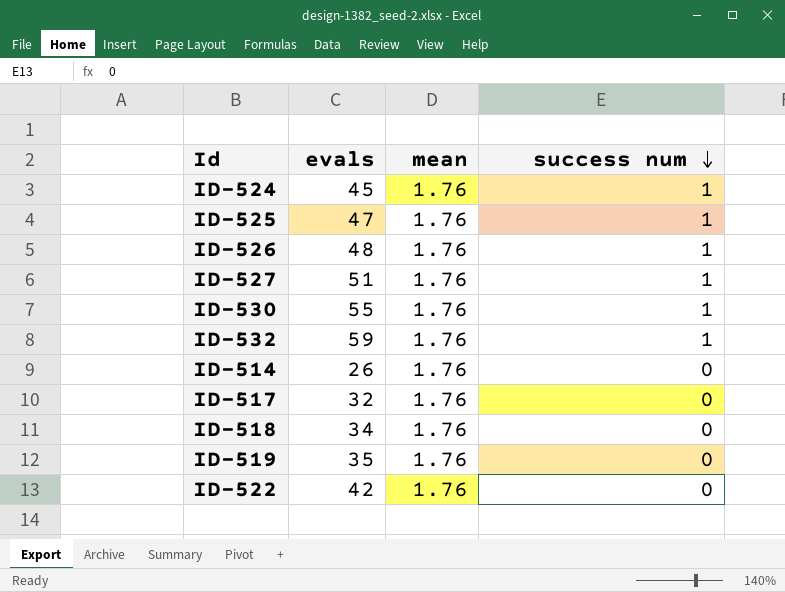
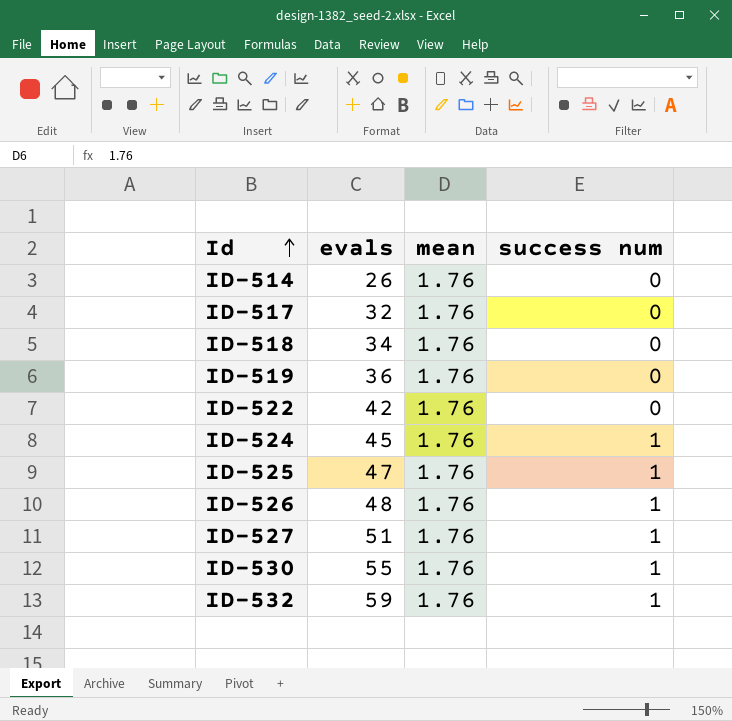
row order: success num descending -> Id ascending
ID-519 | evals: 35 -> 36

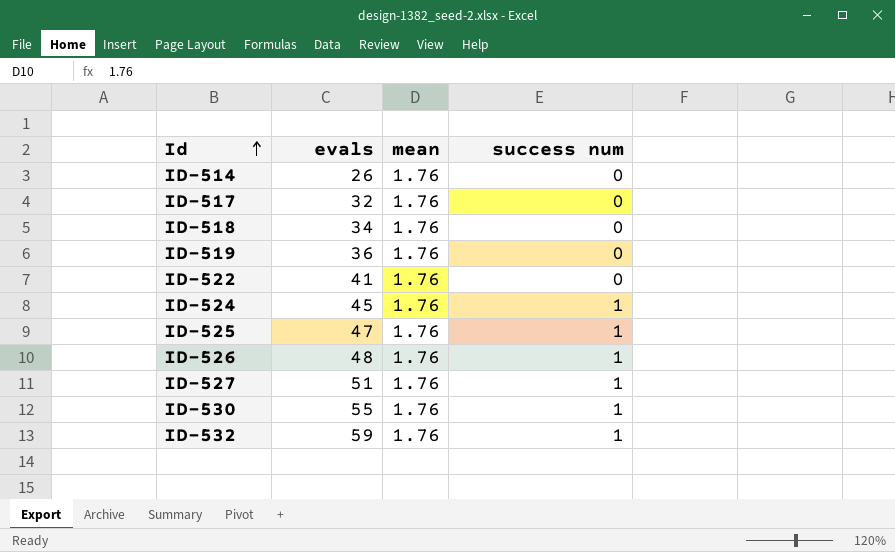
ID-522 | evals: 42 -> 41

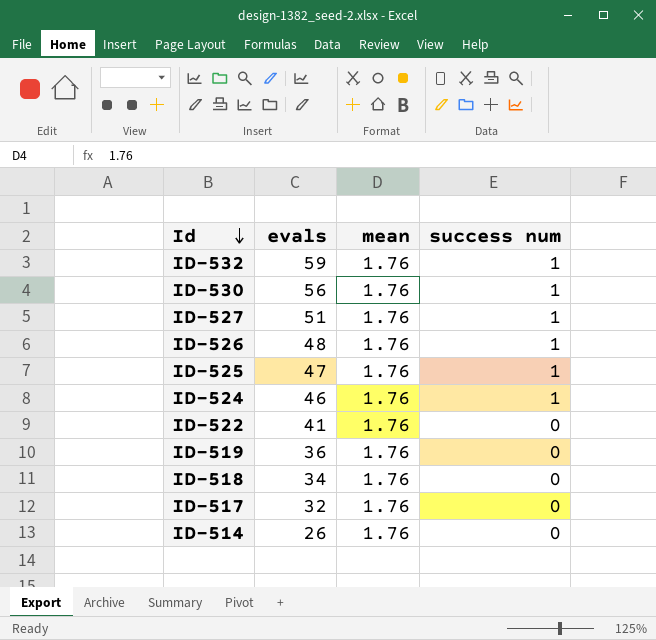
row order: Id ascending -> Id descending
ID-530 | evals: 55 -> 56
ID-524 | evals: 45 -> 46

